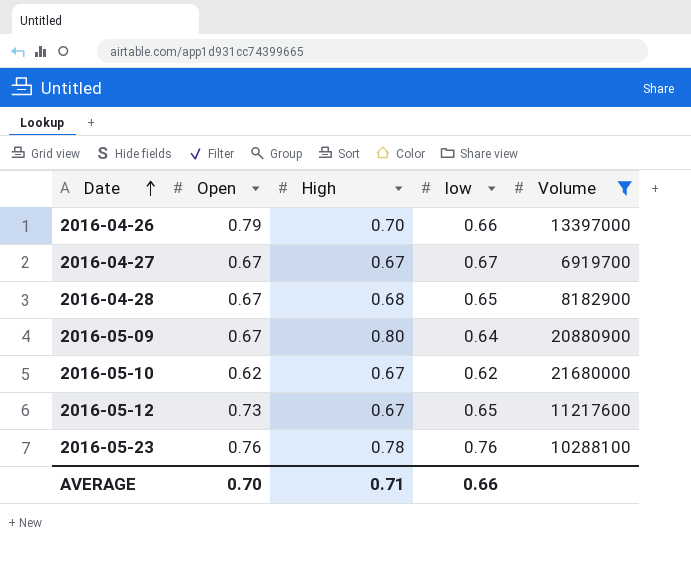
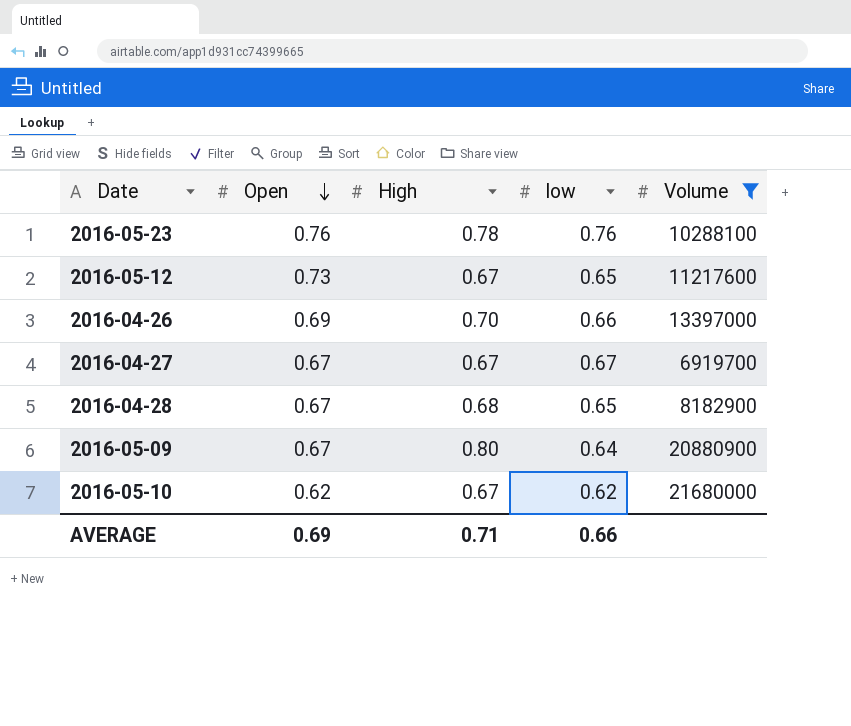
row order: Date ascending -> Open descending
2016-04-26 | Open: 0.79 -> 0.69
AVERAGE | Open: 0.70 -> 0.69

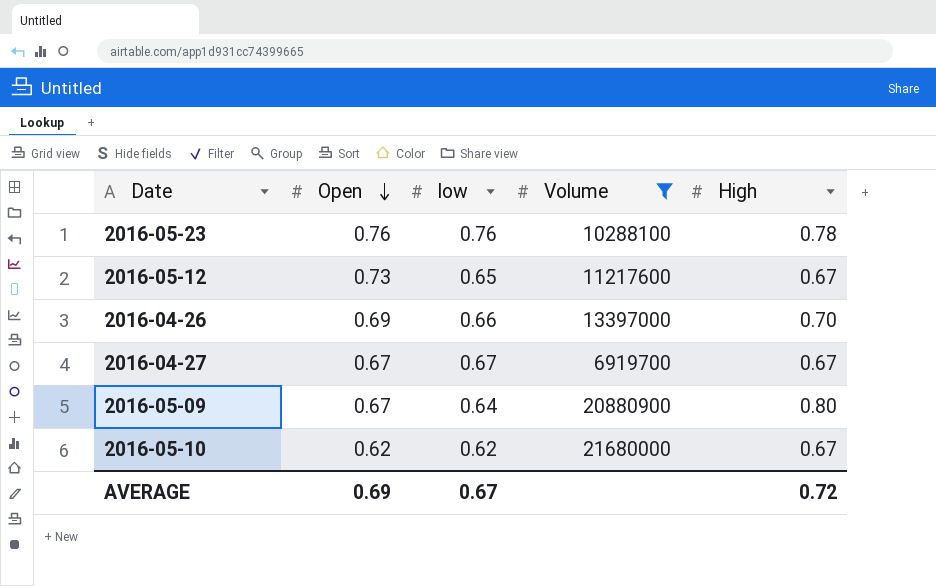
column High | position: 3 -> 5
row 2016-04-28: 0.67 | 0.68 | 0.65 | 8182900 -> none
AVERAGE | low: 0.66 -> 0.67
AVERAGE | High: 0.71 -> 0.72

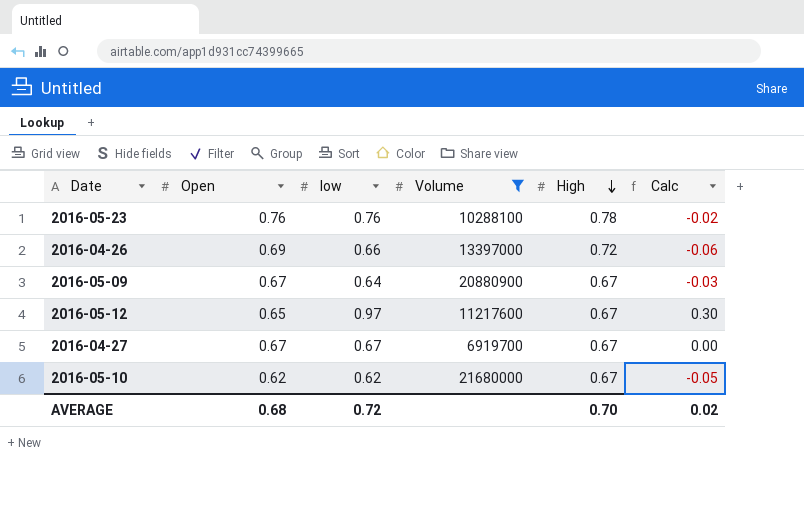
row order: Open descending -> High descending
column Calc | formula: none -> [low] - [High]
2016-04-26 | High: 0.70 -> 0.72
2016-05-09 | High: 0.80 -> 0.67
2016-05-12 | Open: 0.73 -> 0.65
2016-05-12 | low: 0.65 -> 0.97
AVERAGE | Open: 0.69 -> 0.68
AVERAGE | low: 0.67 -> 0.72
AVERAGE | High: 0.72 -> 0.70

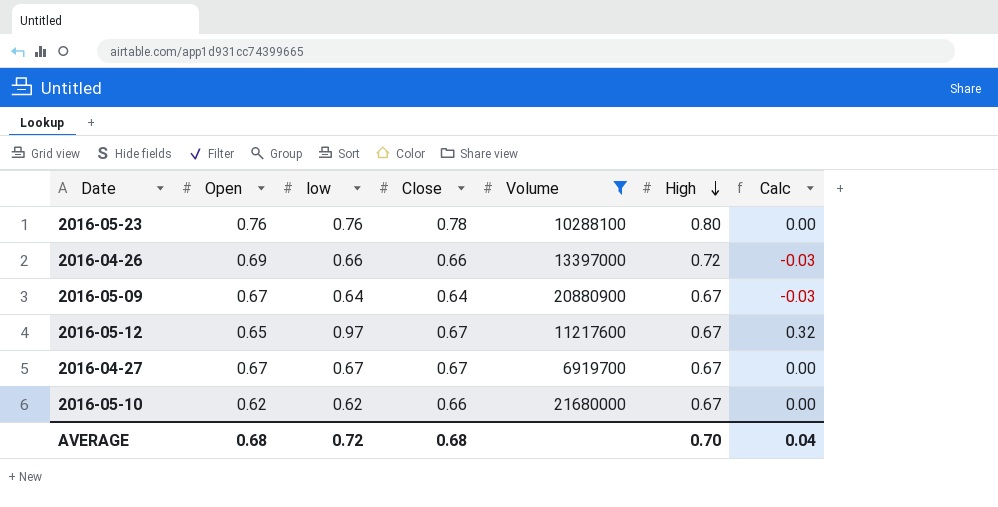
column Close | position: none -> 4
column Calc | formula: [low] - [High] -> [low] - [Open]
2016-05-23 | High: 0.78 -> 0.80
AVERAGE | Calc: 0.02 -> 0.04

